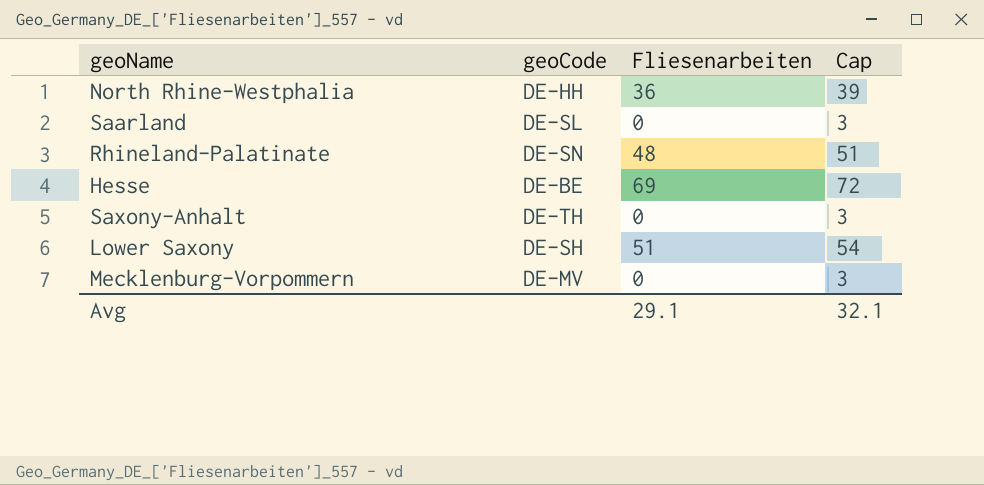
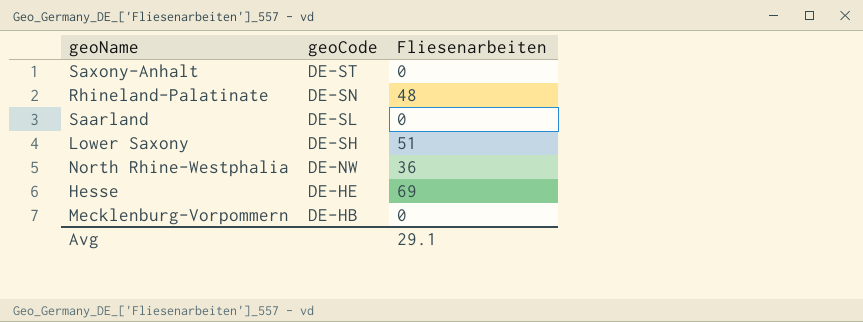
row order: none -> geoCode descending
column Cap | formula: [Fliesenarbeiten] + 3 -> none
Saxony-Anhalt | geoCode: DE-TH -> DE-ST
North Rhine-Westphalia | geoCode: DE-HH -> DE-NW
Hesse | geoCode: DE-BE -> DE-HE
Mecklenburg-Vorpommern | geoCode: DE-MV -> DE-HB

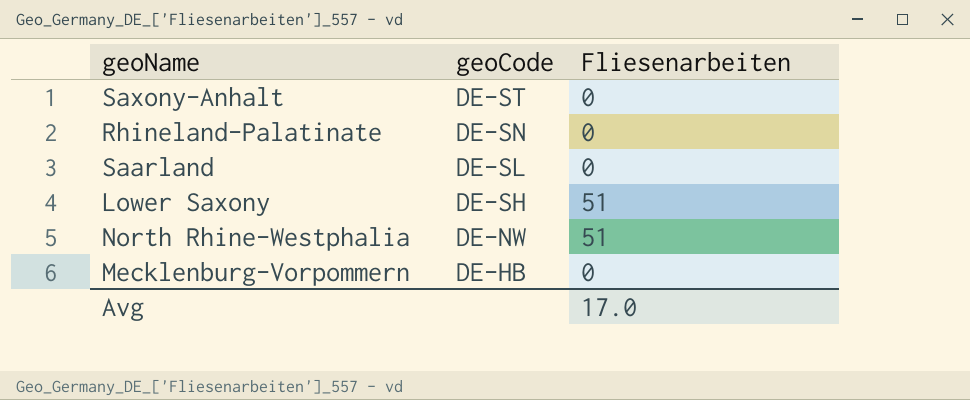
row Hesse: DE-HE | 69 -> none
Rhineland-Palatinate | Fliesenarbeiten: 48 -> 0
North Rhine-Westphalia | Fliesenarbeiten: 36 -> 51
Avg | Fliesenarbeiten: 29.1 -> 17.0

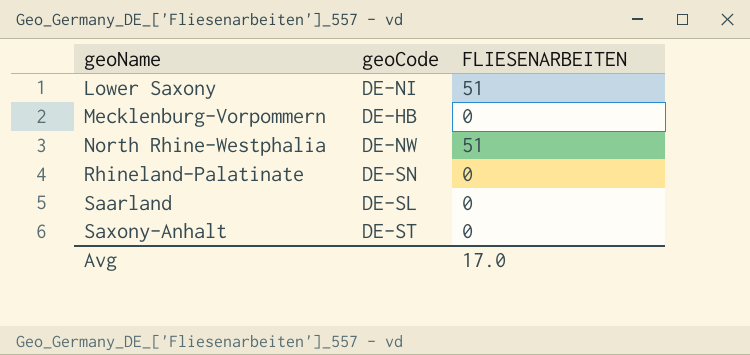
row order: geoCode descending -> geoName ascending
column name: Fliesenarbeiten -> FLIESENARBEITEN
Lower Saxony | geoCode: DE-SH -> DE-NI

